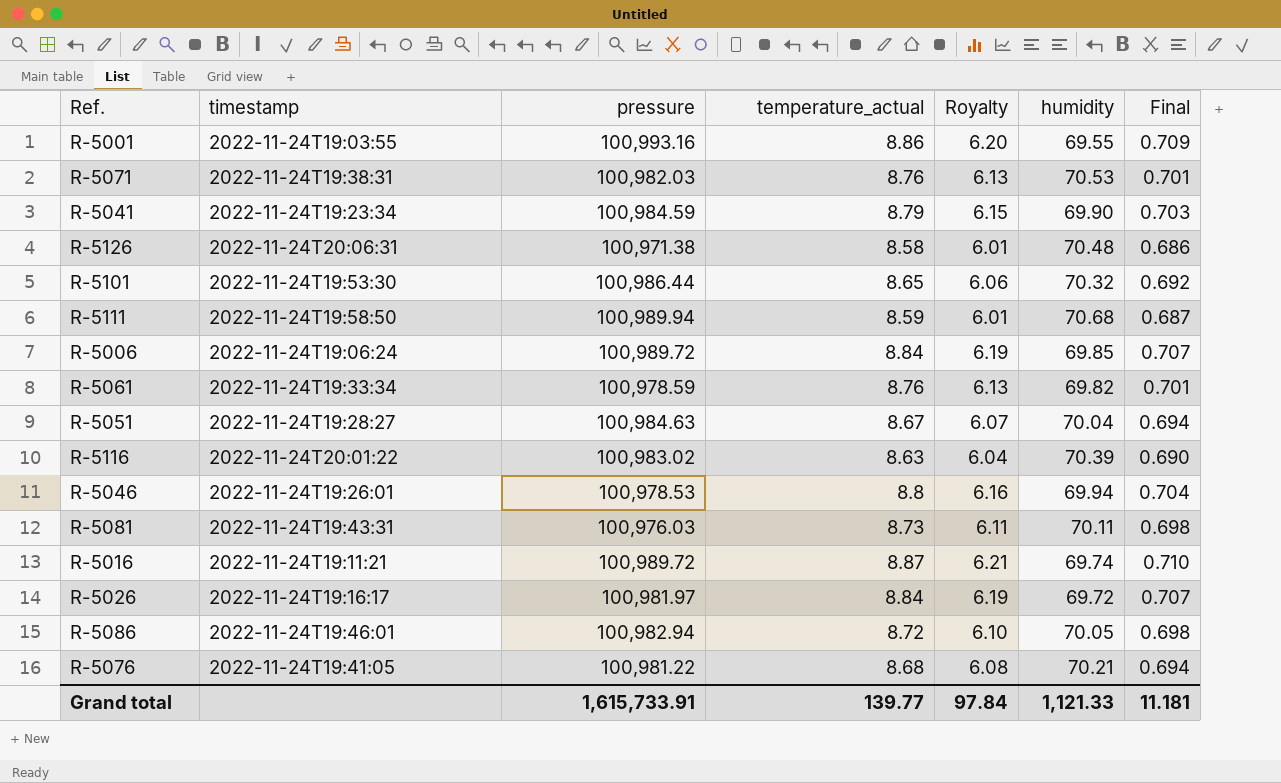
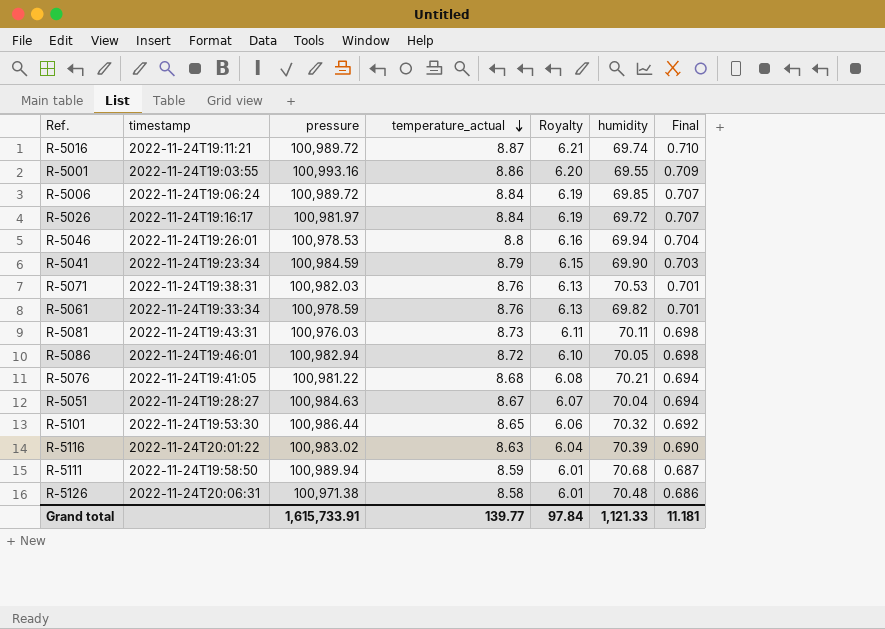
row order: none -> temperature_actual descending

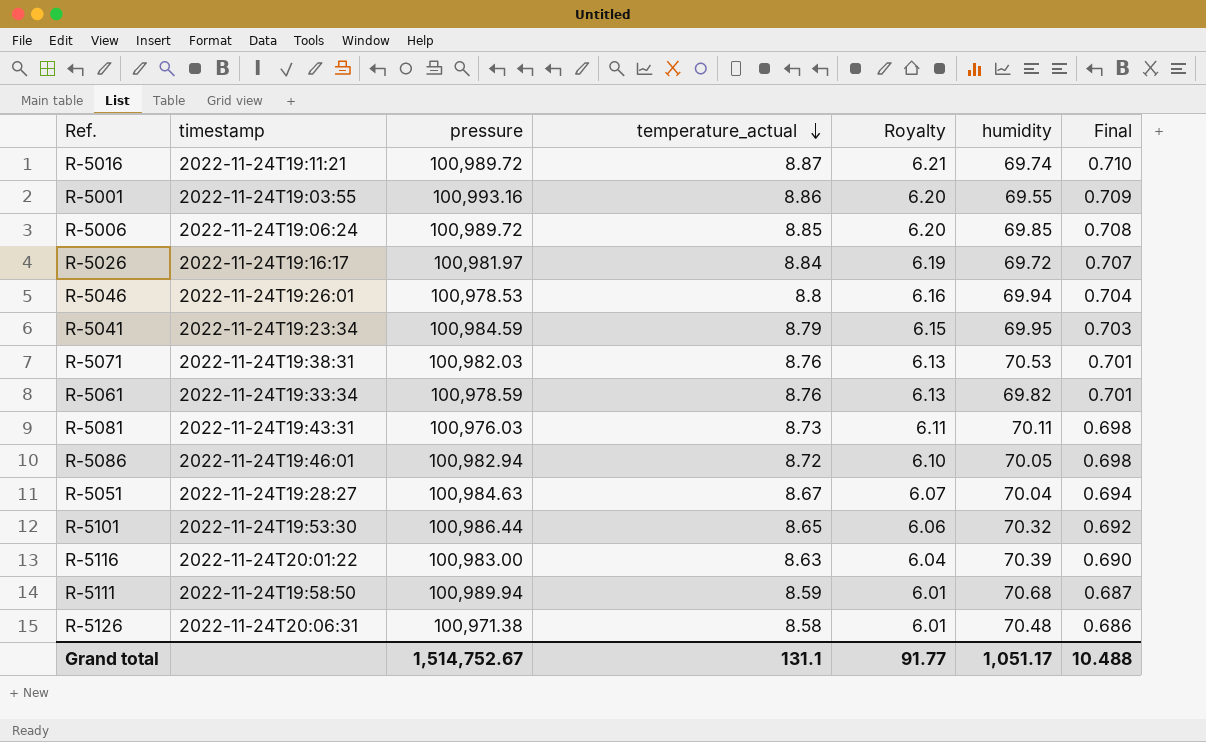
row R-5076: 2022-11-24T19:41:05 | 100,981.22 | 8.68 | 6.08 | 70.21 | 0.694 -> none
R-5006 | temperature_actual: 8.84 -> 8.85
R-5006 | Royalty: 6.19 -> 6.20
R-5006 | Final: 0.707 -> 0.708
R-5041 | humidity: 69.90 -> 69.95
R-5116 | pressure: 100,983.02 -> 100,983.00
Grand total | pressure: 1,615,733.91 -> 1,514,752.67
Grand total | temperature_actual: 139.77 -> 131.1
Grand total | Royalty: 97.84 -> 91.77
Grand total | humidity: 1,121.33 -> 1,051.17
Grand total | Final: 11.181 -> 10.488

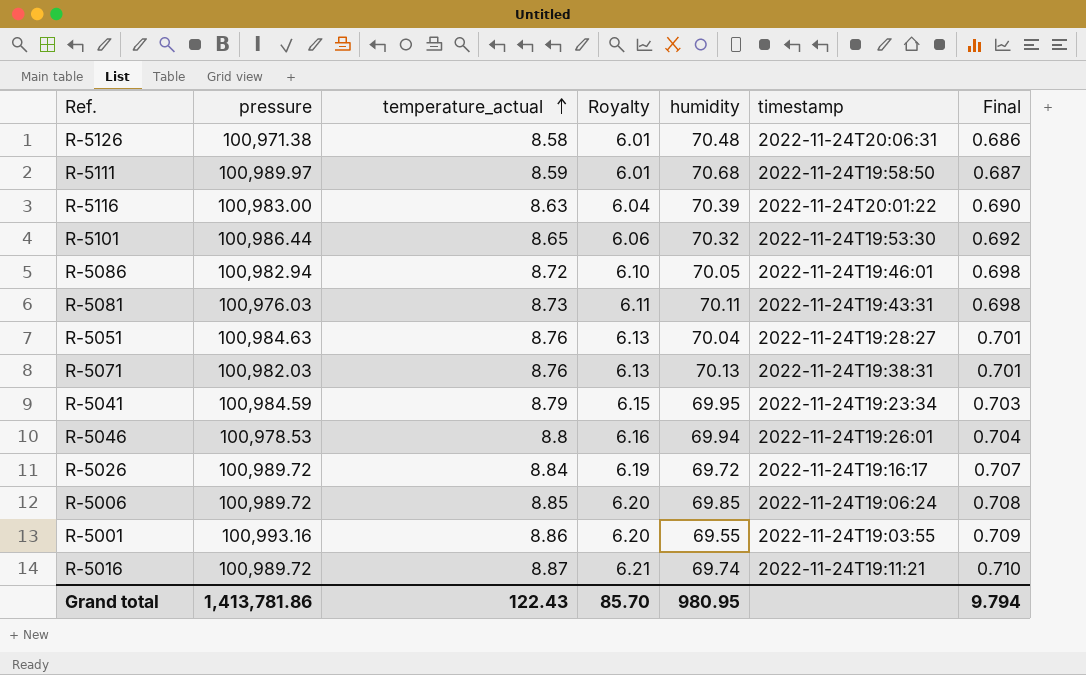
row order: temperature_actual descending -> temperature_actual ascending
column timestamp | position: 2 -> 6
row R-5061: 2022-11-24T19:33:34 | 100,978.59 | 8.76 | 6.13 | 69.82 | 0.701 -> none
R-5111 | pressure: 100,989.94 -> 100,989.97
R-5051 | temperature_actual: 8.67 -> 8.76
R-5051 | Royalty: 6.07 -> 6.13
R-5051 | Final: 0.694 -> 0.701
R-5071 | humidity: 70.53 -> 70.13
R-5026 | pressure: 100,981.97 -> 100,989.72
Grand total | pressure: 1,514,752.67 -> 1,413,781.86
Grand total | temperature_actual: 131.1 -> 122.43
Grand total | Royalty: 91.77 -> 85.70
Grand total | humidity: 1,051.17 -> 980.95
Grand total | Final: 10.488 -> 9.794

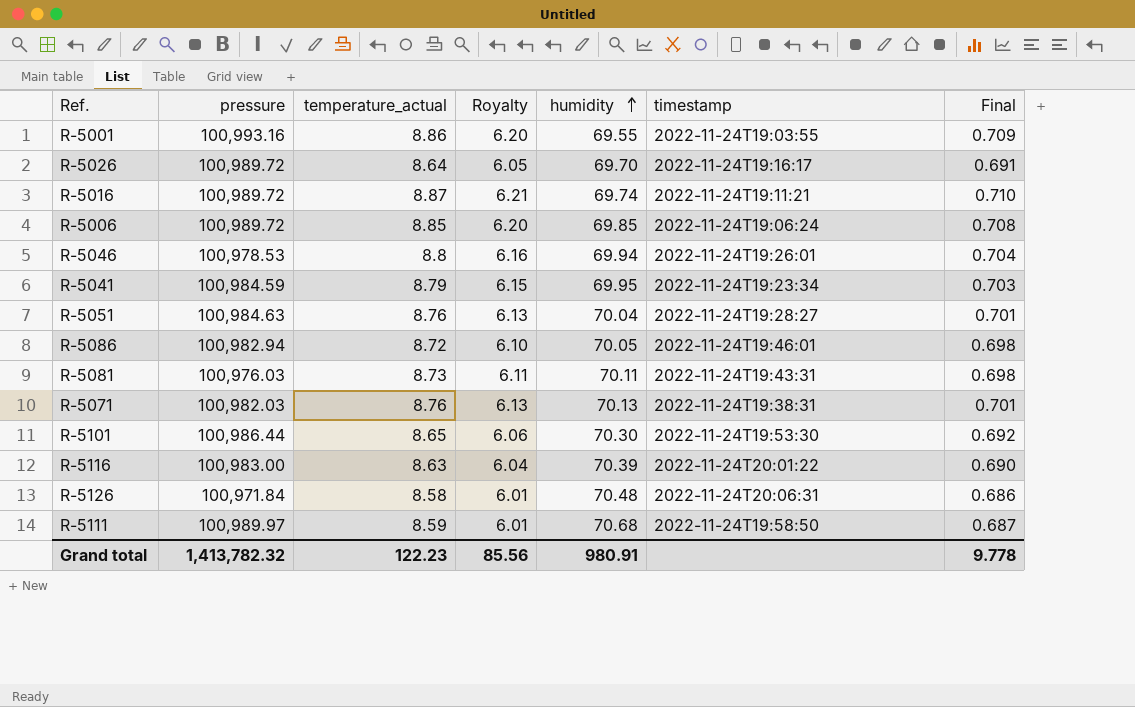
row order: temperature_actual ascending -> humidity ascending
R-5026 | temperature_actual: 8.84 -> 8.64
R-5026 | Royalty: 6.19 -> 6.05
R-5026 | humidity: 69.72 -> 69.70
R-5026 | Final: 0.707 -> 0.691
R-5101 | humidity: 70.32 -> 70.30
R-5126 | pressure: 100,971.38 -> 100,971.84
Grand total | pressure: 1,413,781.86 -> 1,413,782.32
Grand total | temperature_actual: 122.43 -> 122.23
Grand total | Royalty: 85.70 -> 85.56
Grand total | humidity: 980.95 -> 980.91
Grand total | Final: 9.794 -> 9.778

